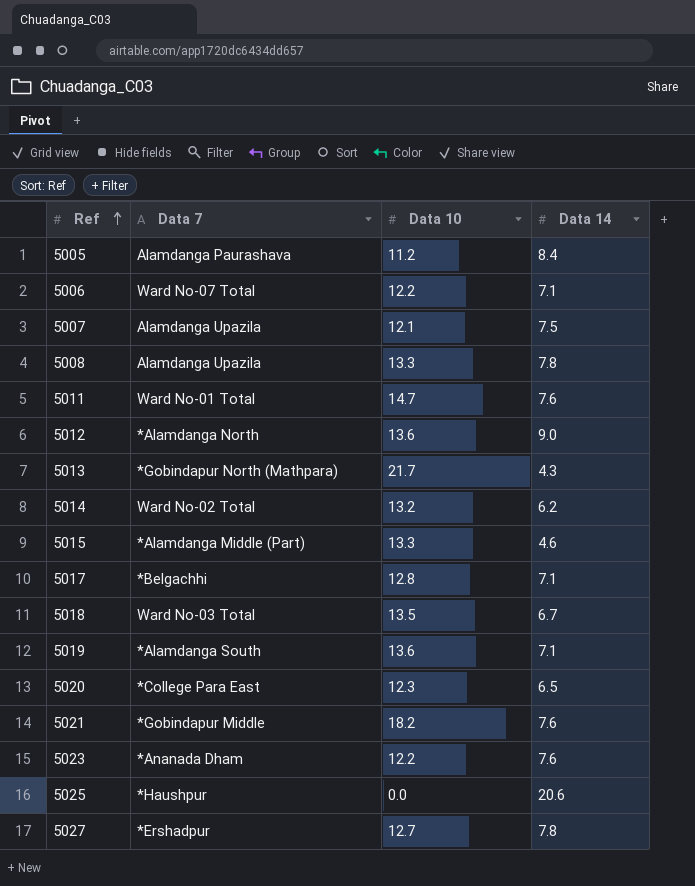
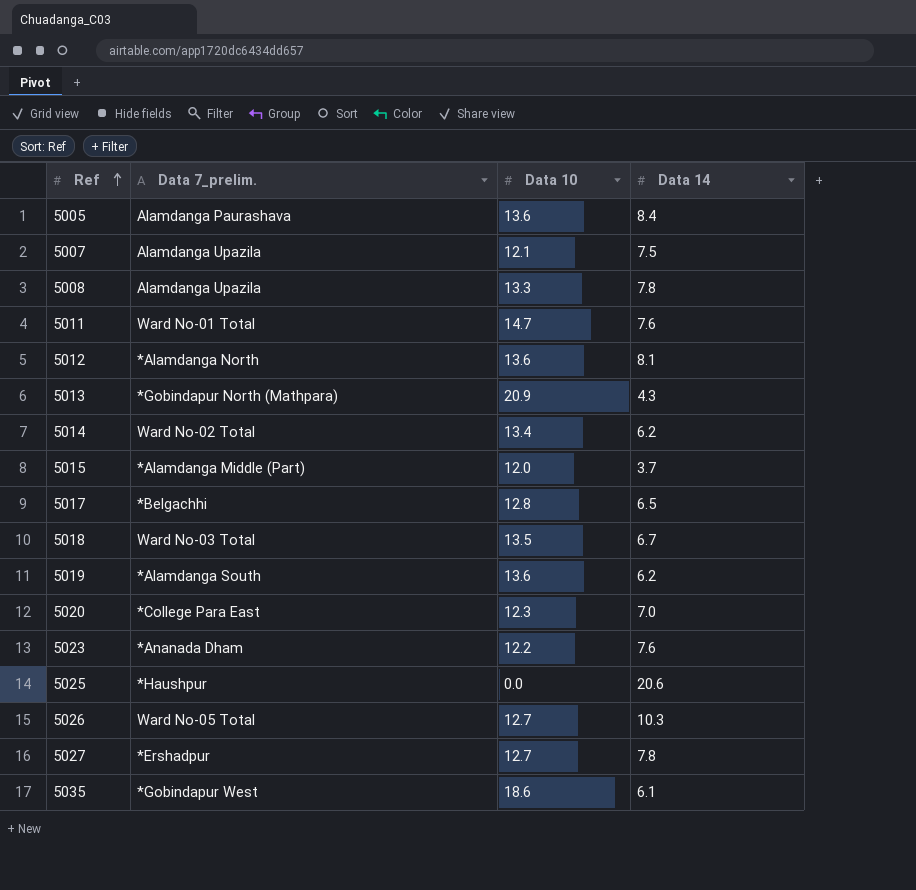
column name: Data 7 -> Data 7_prelim.
row 5006: Ward No-07 Total | 12.2 | 7.1 -> none
row 5021: *Gobindapur Middle | 18.2 | 7.6 -> none
5005 | Data 10: 11.2 -> 13.6
5012 | Data 14: 9.0 -> 8.1
5013 | Data 10: 21.7 -> 20.9
5014 | Data 10: 13.2 -> 13.4
5015 | Data 10: 13.3 -> 12.0
5015 | Data 14: 4.6 -> 3.7
5017 | Data 14: 7.1 -> 6.5
5019 | Data 14: 7.1 -> 6.2
5020 | Data 14: 6.5 -> 7.0
row 5026: none -> Ward No-05 Total | 12.7 | 10.3
row 5035: none -> *Gobindapur West | 18.6 | 6.1

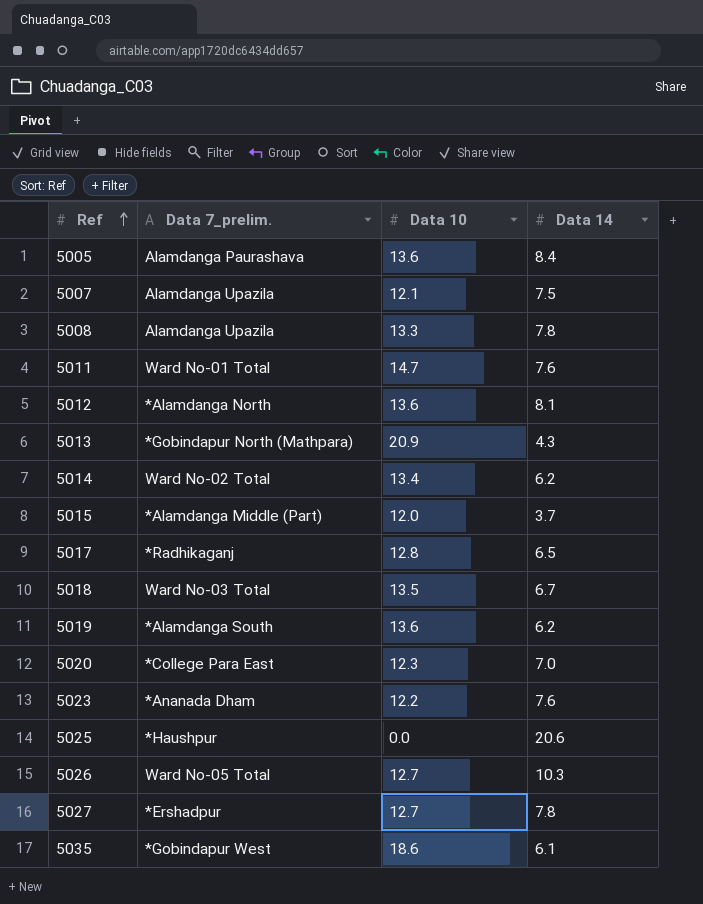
5017 | Data 7_prelim.: *Belgachhi -> *Radhikaganj

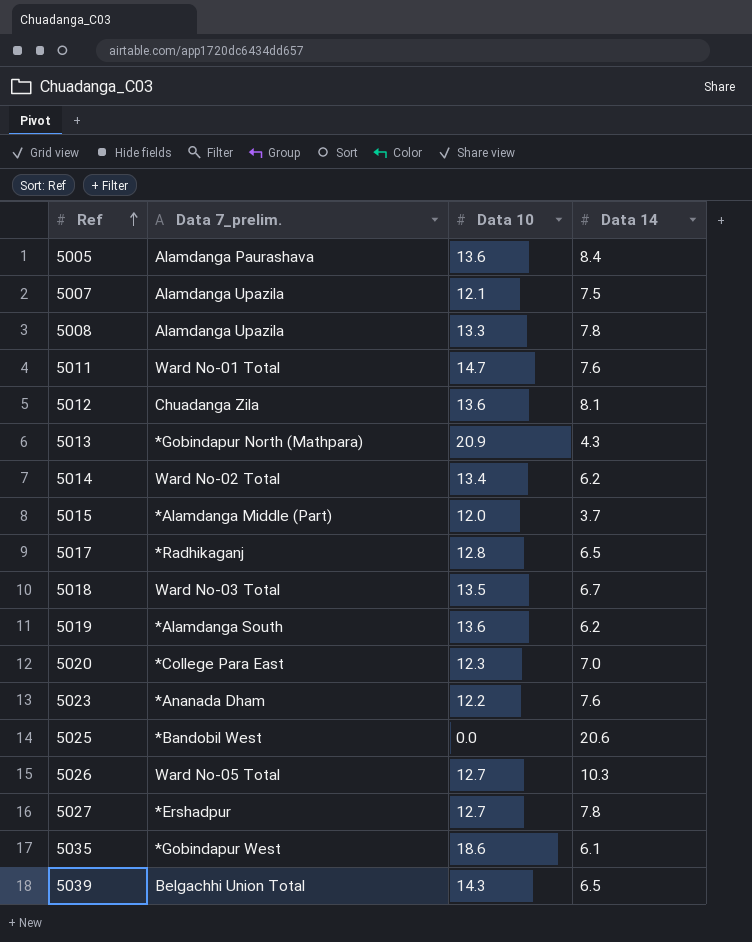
5012 | Data 7_prelim.: *Alamdanga North -> Chuadanga Zila
5025 | Data 7_prelim.: *Haushpur -> *Bandobil West
row 5039: none -> Belgachhi Union Total | 14.3 | 6.5

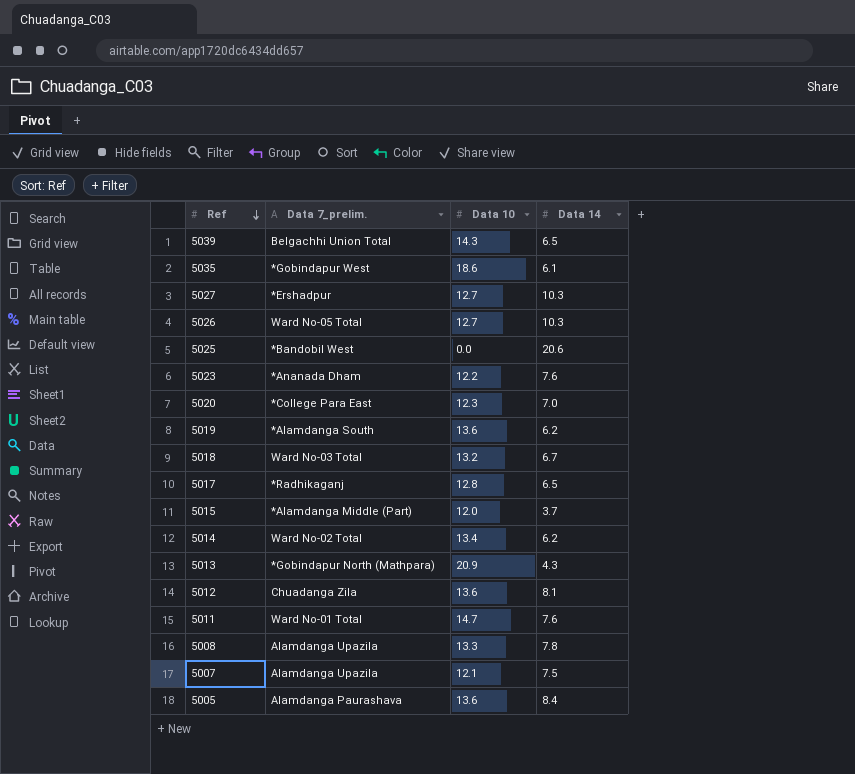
row order: Ref ascending -> Ref descending
5027 | Data 14: 7.8 -> 10.3
5018 | Data 10: 13.5 -> 13.2

